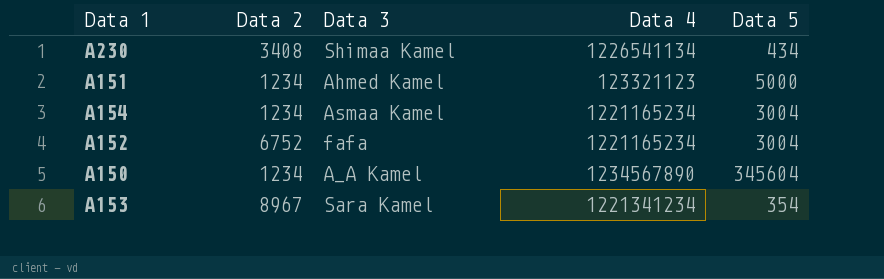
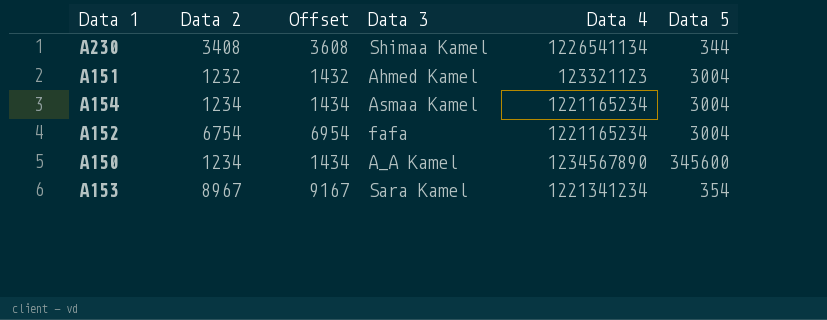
column Offset | formula: none -> [Data 2] + 200
A230 | Data 5: 434 -> 344
A151 | Data 2: 1234 -> 1232
A151 | Data 5: 5000 -> 3004
A152 | Data 2: 6752 -> 6754
A150 | Data 5: 345604 -> 345600

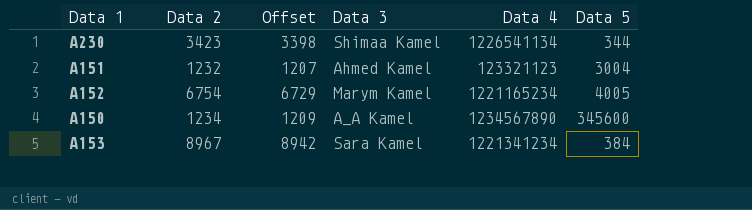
column Offset | formula: [Data 2] + 200 -> [Data 2] - 25
row A154: 1234 | 1434 | Asmaa Kamel | 1221165234 | 3004 -> none
A230 | Data 2: 3408 -> 3423
A152 | Data 3: fafa -> Marym Kamel
A152 | Data 5: 3004 -> 4005
A153 | Data 5: 354 -> 384

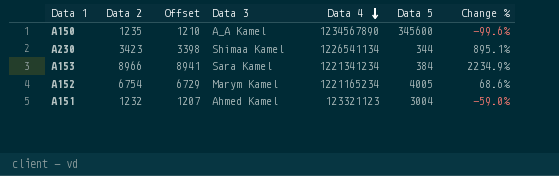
row order: none -> Data 4 descending
column Change % | formula: none -> ([Data 2] - [Data 5]) / [Data 5]
A150 | Data 2: 1234 -> 1235
A150 | Offset: 1209 -> 1210
A153 | Data 2: 8967 -> 8966
A153 | Offset: 8942 -> 8941

